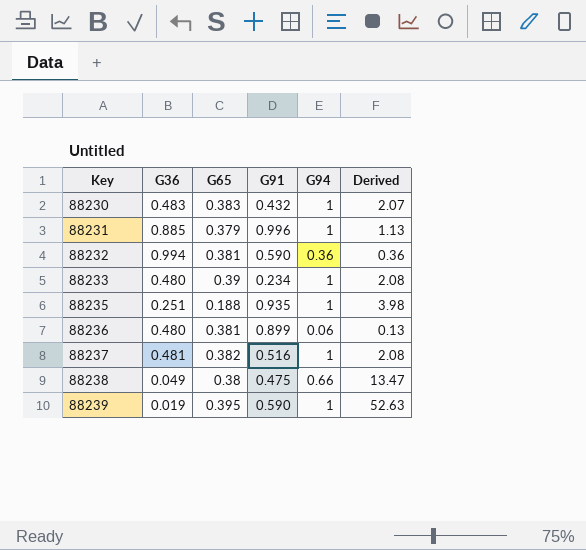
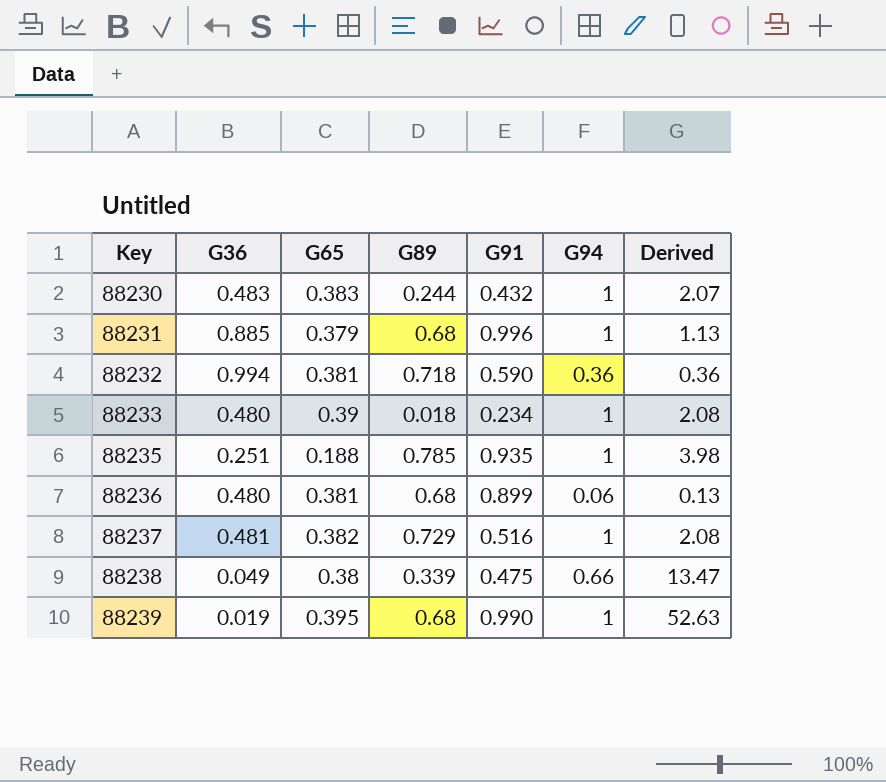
column G89 | position: none -> 4
88239 | G91: 0.590 -> 0.990

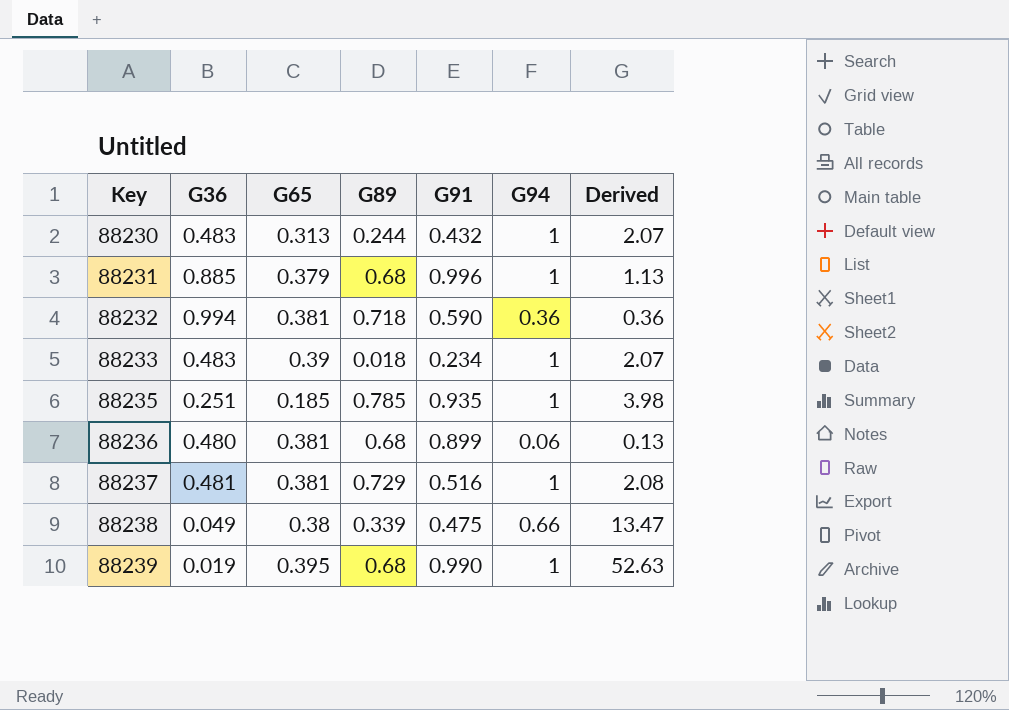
88230 | G65: 0.383 -> 0.313
88233 | G36: 0.480 -> 0.483
88233 | Derived: 2.08 -> 2.07
88235 | G65: 0.188 -> 0.185
88237 | G65: 0.382 -> 0.381

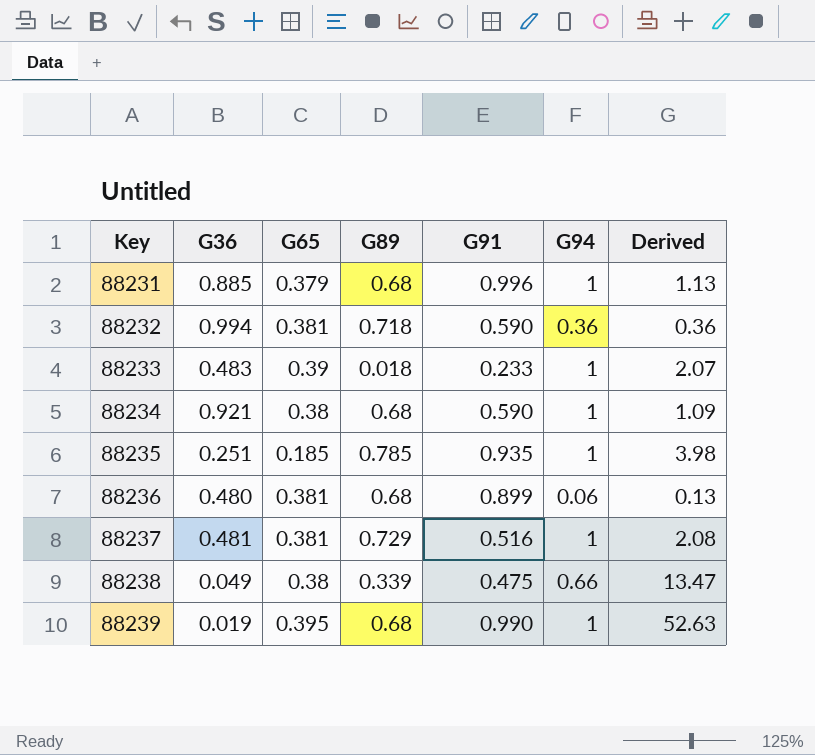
row 88230: 0.483 | 0.313 | 0.244 | 0.432 | 1 | 2.07 -> none
88233 | G91: 0.234 -> 0.233
row 88234: none -> 0.921 | 0.38 | 0.68 | 0.590 | 1 | 1.09

